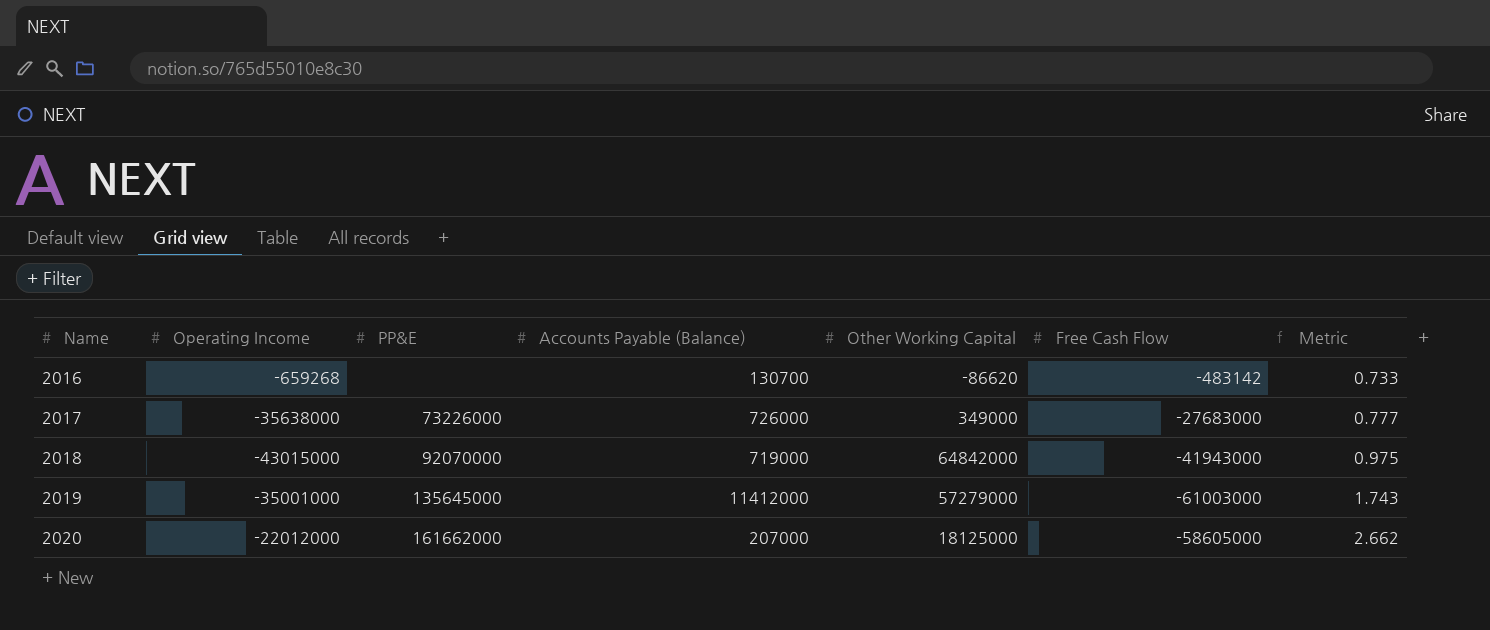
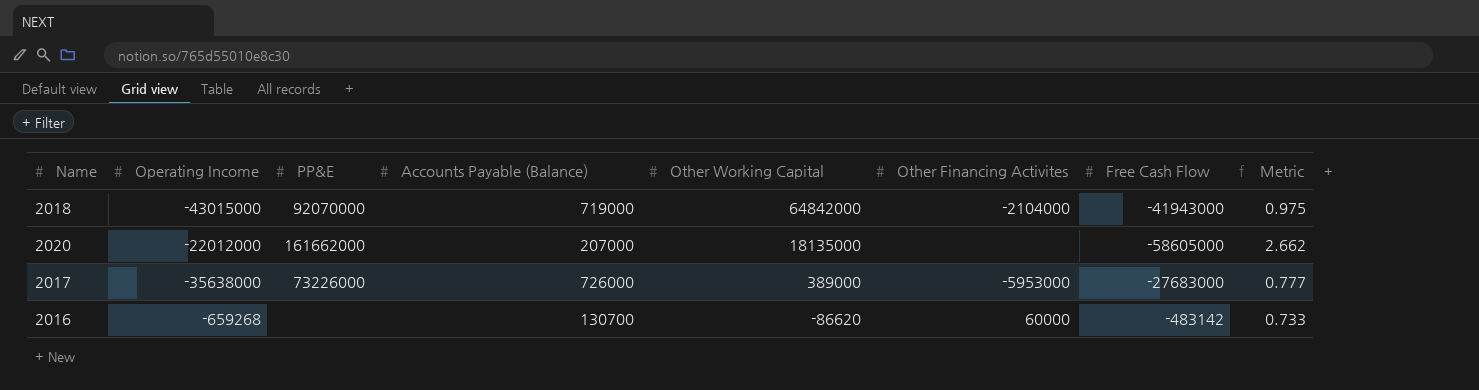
row order: Name ascending -> Other Working Capital descending
column Other Financing Activites | position: none -> 6
row 2019: -35001000 | 135645000 | 11412000 | 57279000 | -61003000 | 1.743 -> none
2020 | Other Working Capital: 18125000 -> 18135000
2017 | Other Working Capital: 349000 -> 389000

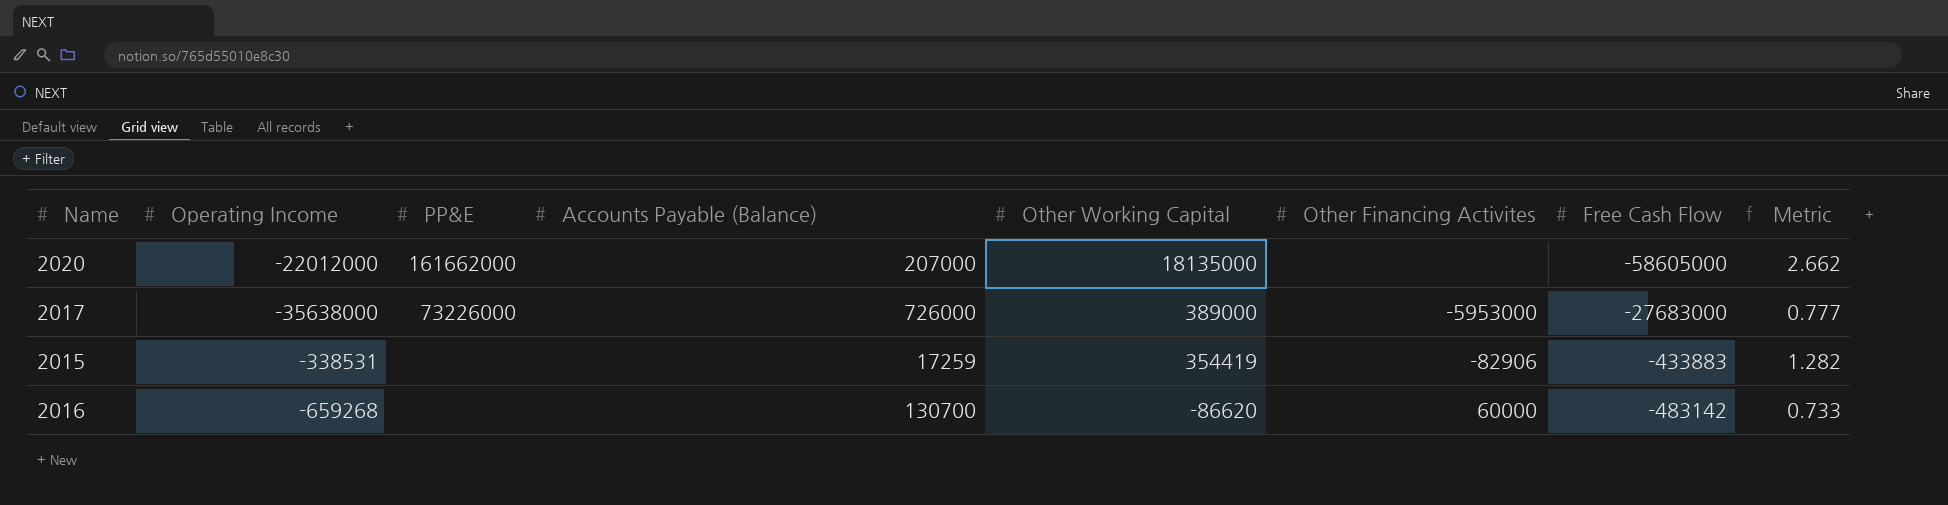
row 2018: -43015000 | 92070000 | 719000 | 64842000 | -2104000 | -41943000 | 0.975 -> none
row 2015: none -> -338531 | none | 17259 | 354419 | -82906 | -433883 | 1.282

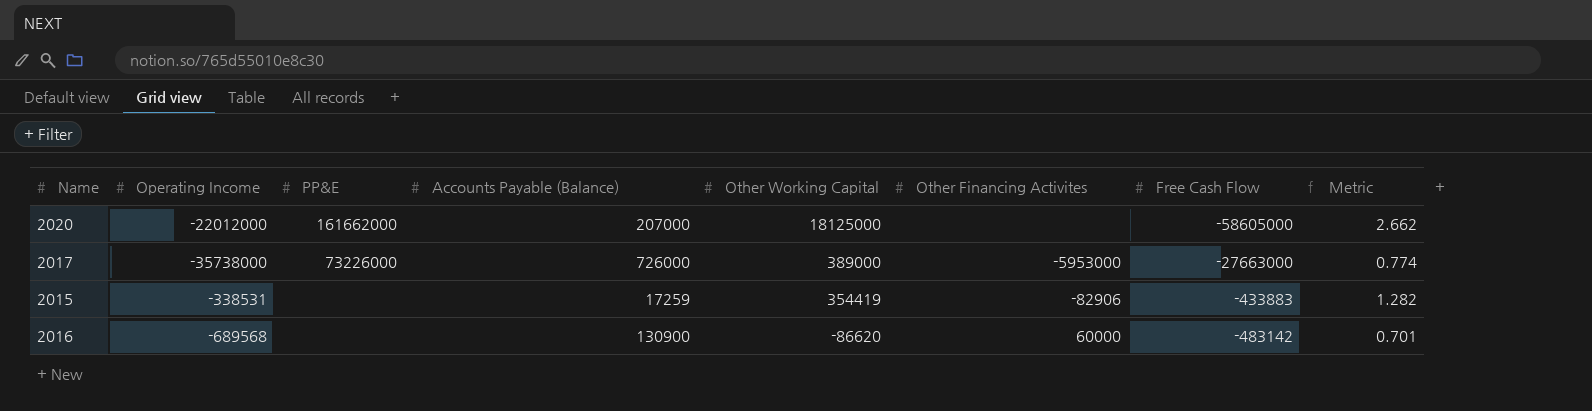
2020 | Other Working Capital: 18135000 -> 18125000
2017 | Operating Income: -35638000 -> -35738000
2017 | Free Cash Flow: -27683000 -> -27663000
2017 | Metric: 0.777 -> 0.774
2016 | Operating Income: -659268 -> -689568
2016 | Accounts Payable (Balance): 130700 -> 130900
2016 | Metric: 0.733 -> 0.701

